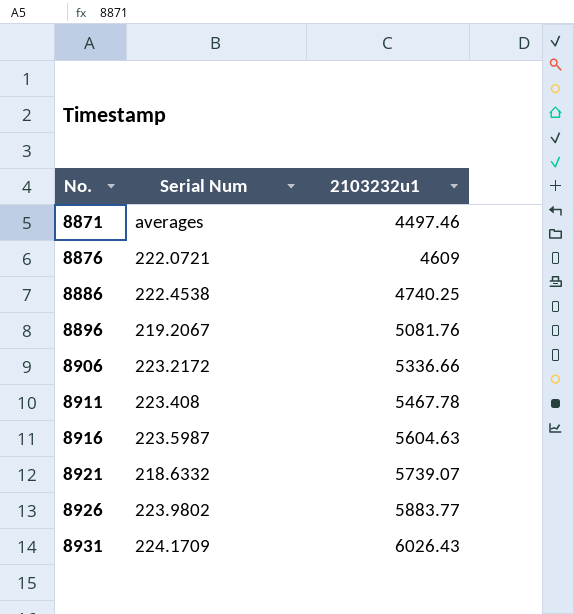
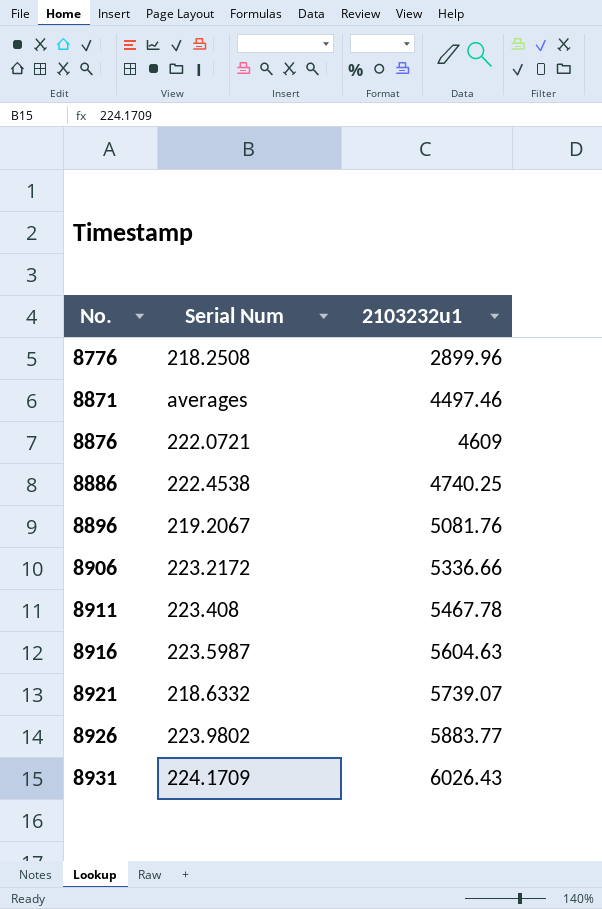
row 8776: none -> 218.2508 | 2899.96

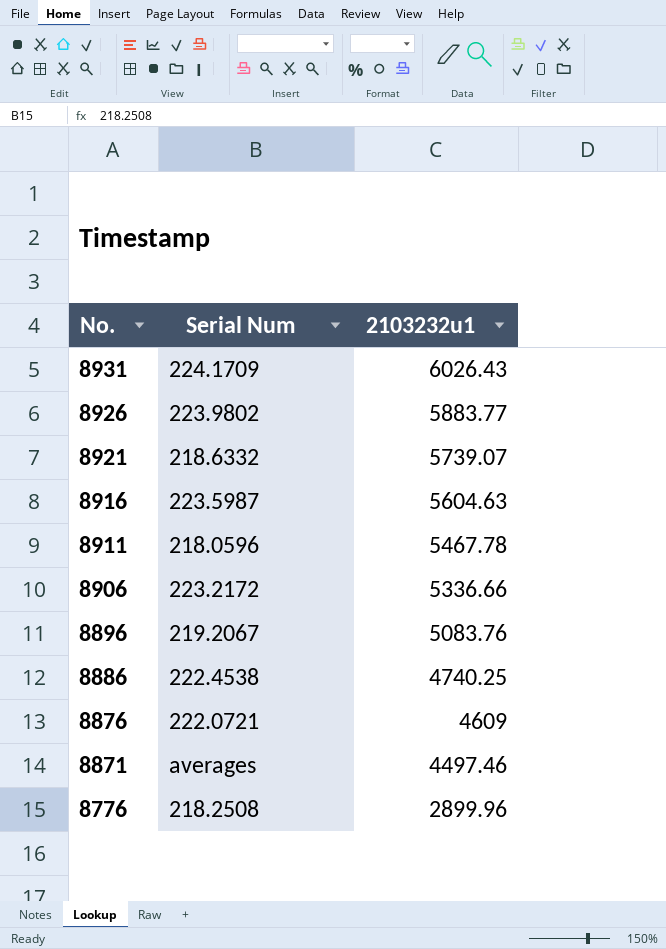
row order: No. ascending -> No. descending
8911 | Serial Num: 223.408 -> 218.0596
8896 | 2103232u1: 5081.76 -> 5083.76

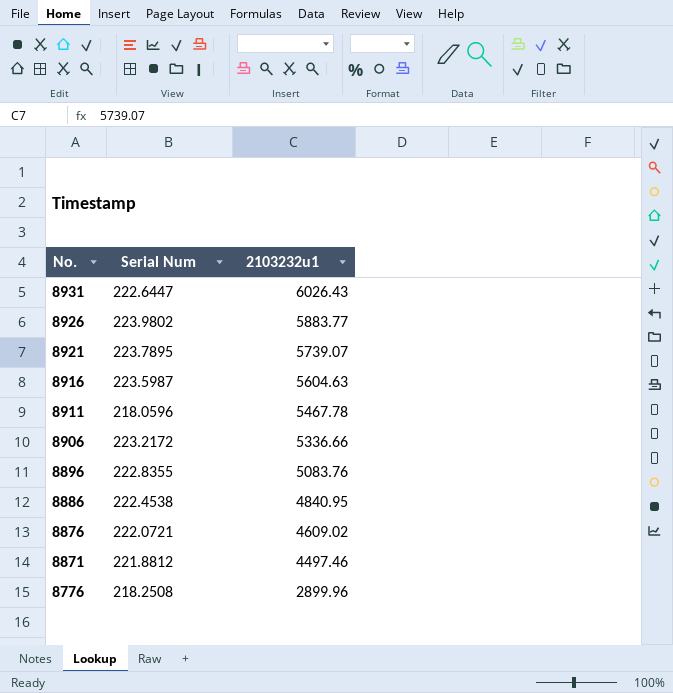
8931 | Serial Num: 224.1709 -> 222.6447
8921 | Serial Num: 218.6332 -> 223.7895
8896 | Serial Num: 219.2067 -> 222.8355
8886 | 2103232u1: 4740.25 -> 4840.95
8876 | 2103232u1: 4609 -> 4609.02
8871 | Serial Num: averages -> 221.8812

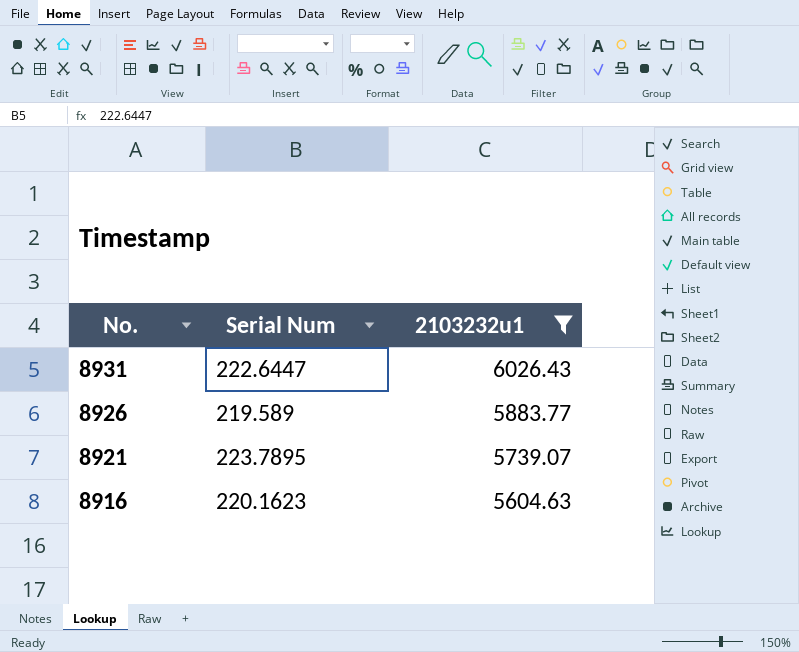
filter: none -> 2103232u1 >= 5604.63
8926 | Serial Num: 223.9802 -> 219.589
8916 | Serial Num: 223.5987 -> 220.1623

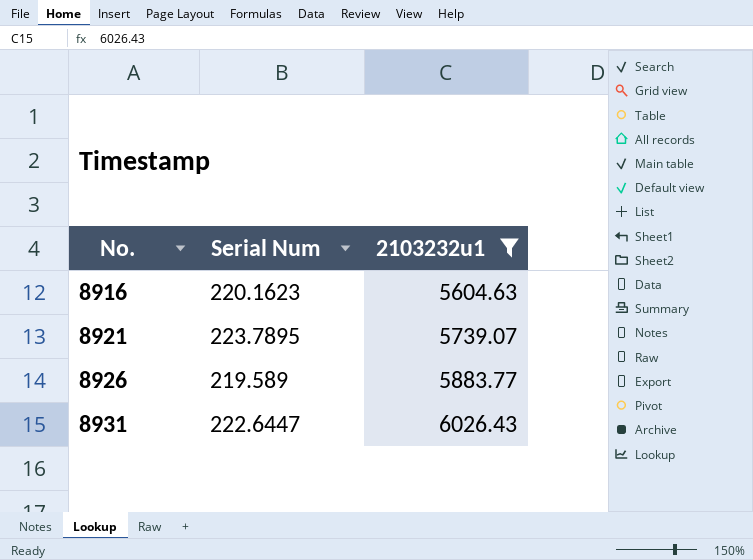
row order: No. descending -> No. ascending

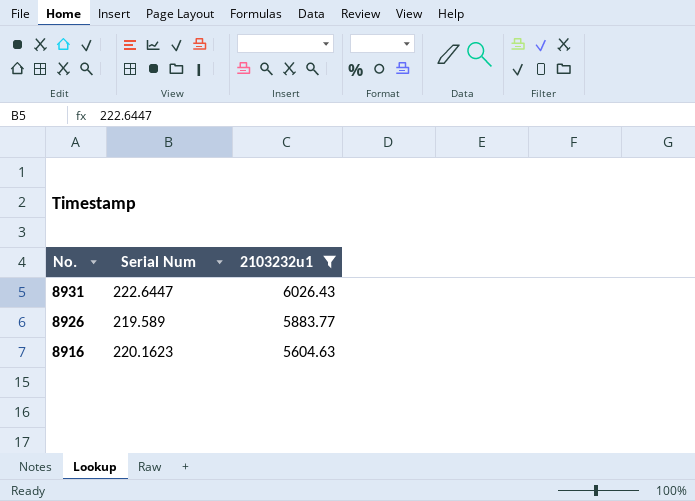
row order: No. ascending -> No. descending
row 8921: 223.7895 | 5739.07 -> none

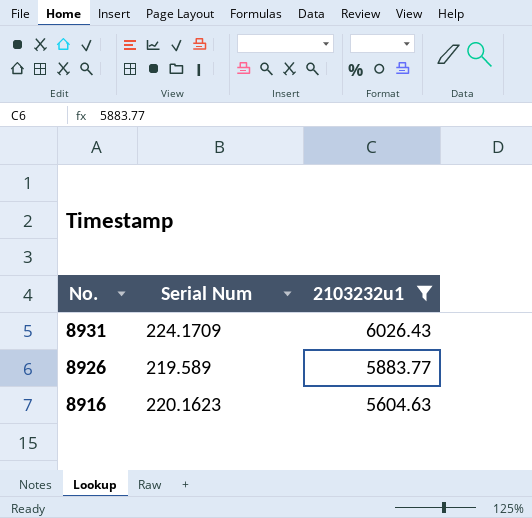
8931 | Serial Num: 222.6447 -> 224.1709

